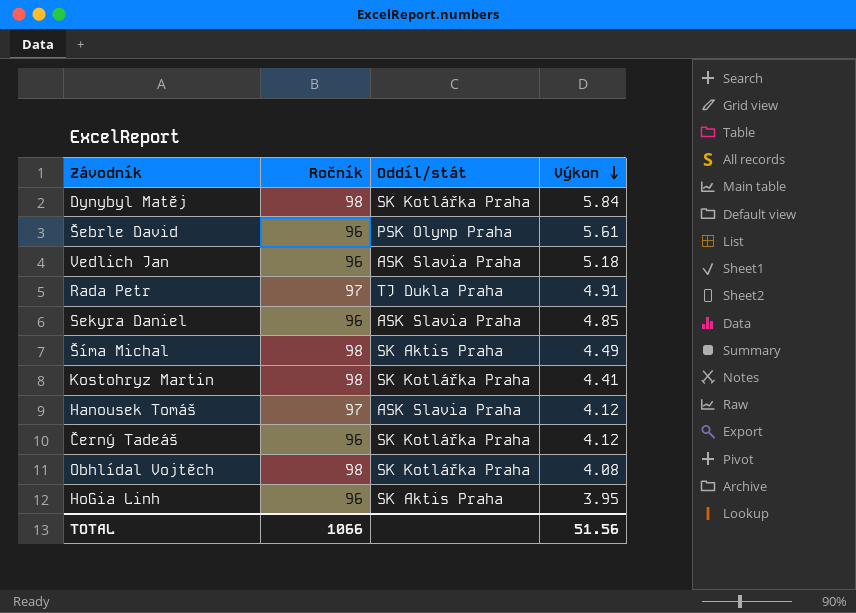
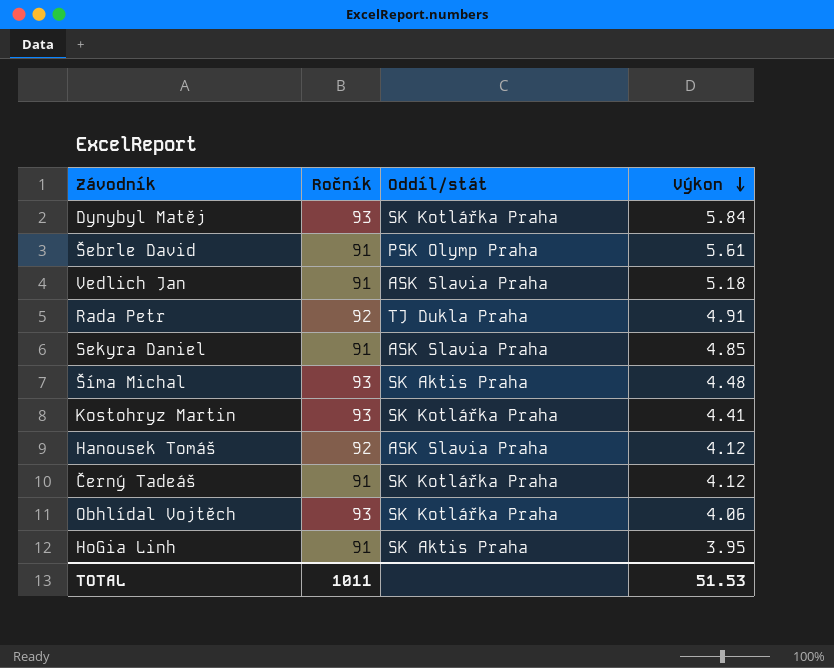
Dynybyl Matěj | Ročník: 98 -> 93
Šebrle David | Ročník: 96 -> 91
Vedlich Jan | Ročník: 96 -> 91
Rada Petr | Ročník: 97 -> 92
Sekyra Daniel | Ročník: 96 -> 91
Šíma Michal | Ročník: 98 -> 93
Šíma Michal | Výkon: 4.49 -> 4.48
Kostohryz Martin | Ročník: 98 -> 93
Hanousek Tomáš | Ročník: 97 -> 92
Černý Tadeáš | Ročník: 96 -> 91
Obhlídal Vojtěch | Ročník: 98 -> 93
Obhlídal Vojtěch | Výkon: 4.08 -> 4.06
HoGia Linh | Ročník: 96 -> 91
TOTAL | Ročník: 1066 -> 1011
TOTAL | Výkon: 51.56 -> 51.53

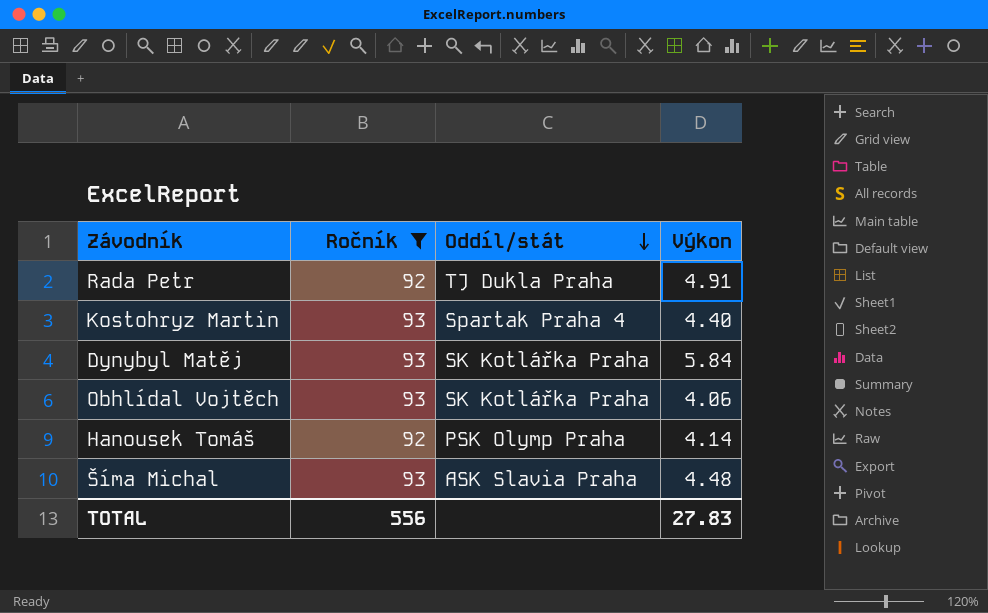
filter: none -> Ročník != 91
row order: Výkon descending -> Oddíl/stát descending
Kostohryz Martin | Oddíl/stát: SK Kotlářka Praha -> Spartak Praha 4
Kostohryz Martin | Výkon: 4.41 -> 4.40
Hanousek Tomáš | Oddíl/stát: ASK Slavia Praha -> PSK Olymp Praha
Hanousek Tomáš | Výkon: 4.12 -> 4.14
Šíma Michal | Oddíl/stát: SK Aktis Praha -> ASK Slavia Praha
TOTAL | Ročník: 1011 -> 556
TOTAL | Výkon: 51.53 -> 27.83

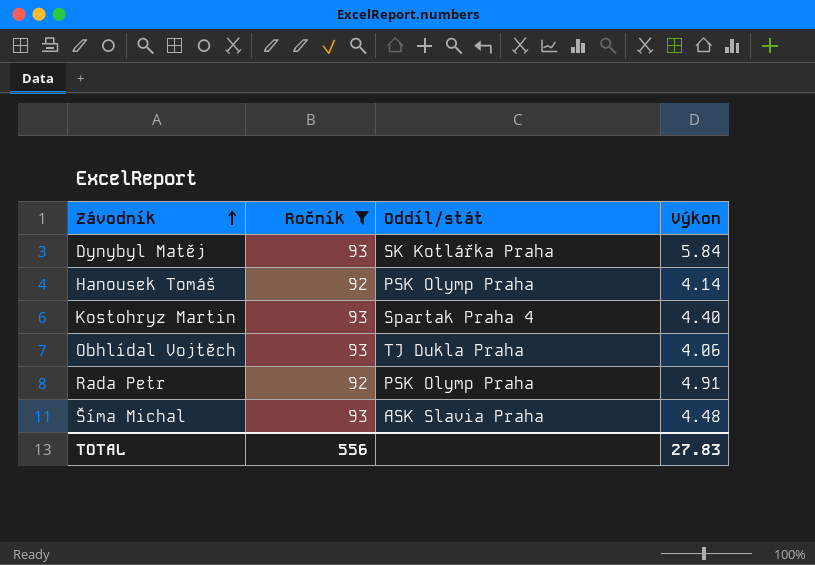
row order: Oddíl/stát descending -> Závodník ascending
Obhlídal Vojtěch | Oddíl/stát: SK Kotlářka Praha -> TJ Dukla Praha
Rada Petr | Oddíl/stát: TJ Dukla Praha -> PSK Olymp Praha

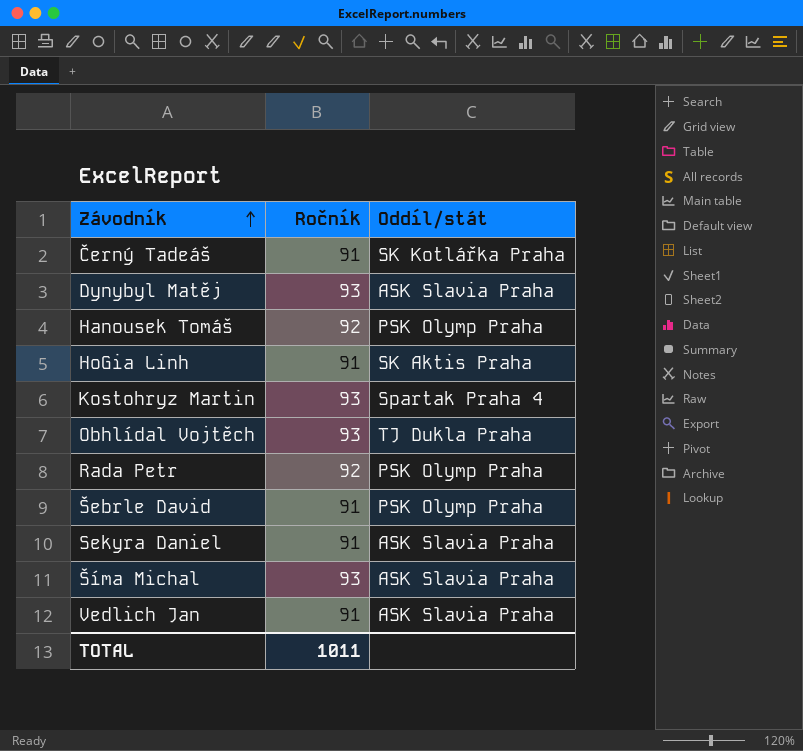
filter: Ročník != 91 -> none
column Výkon | position: 4 -> none
Dynybyl Matěj | Oddíl/stát: SK Kotlářka Praha -> ASK Slavia Praha
TOTAL | Ročník: 556 -> 1011

